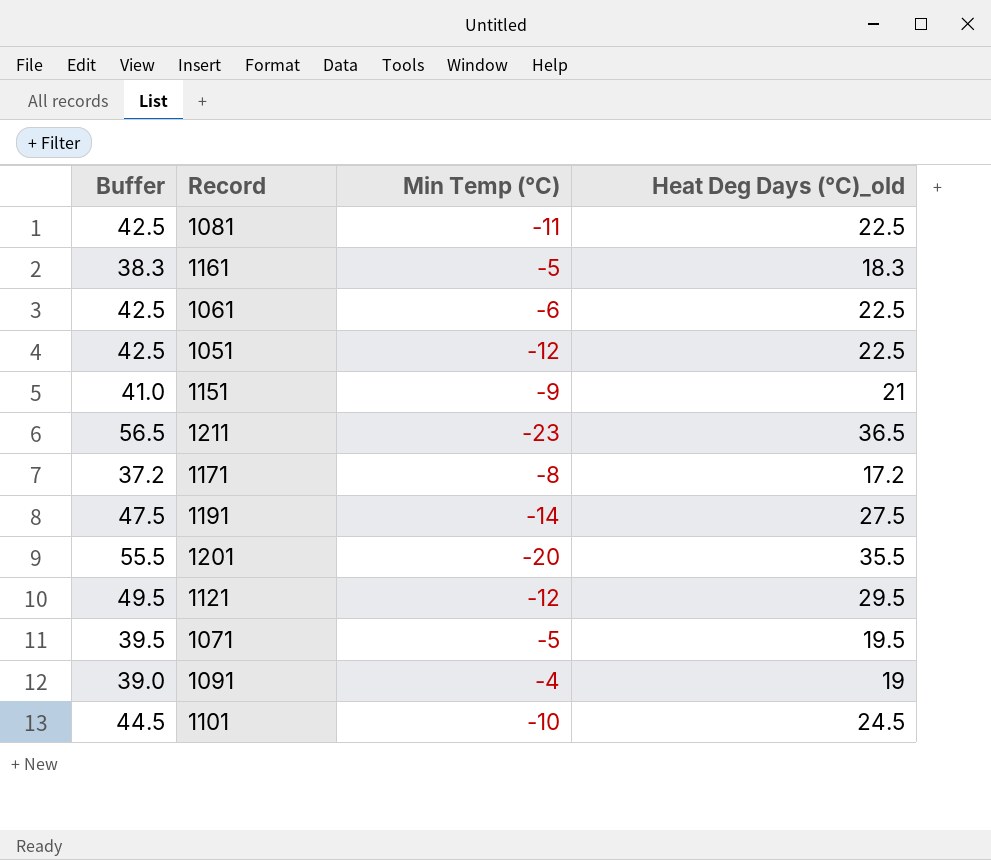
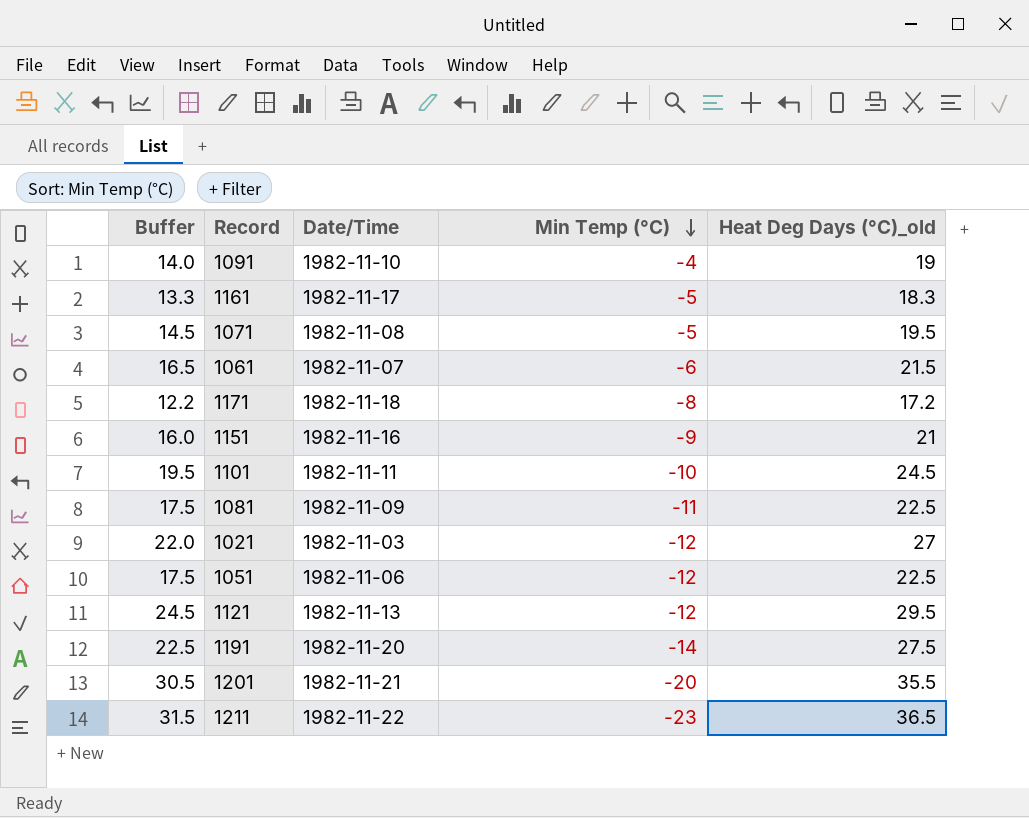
row order: none -> Min Temp (°C) descending
column Buffer | formula: [Heat Deg Days (°C)_old] + 20 -> [Heat Deg Days (°C)_old] - 5
column Date/Time | position: none -> 3
1061 | Heat Deg Days (°C)_old: 22.5 -> 21.5
row 1021: none -> 22.0 | 1982-11-03 | -12 | 27

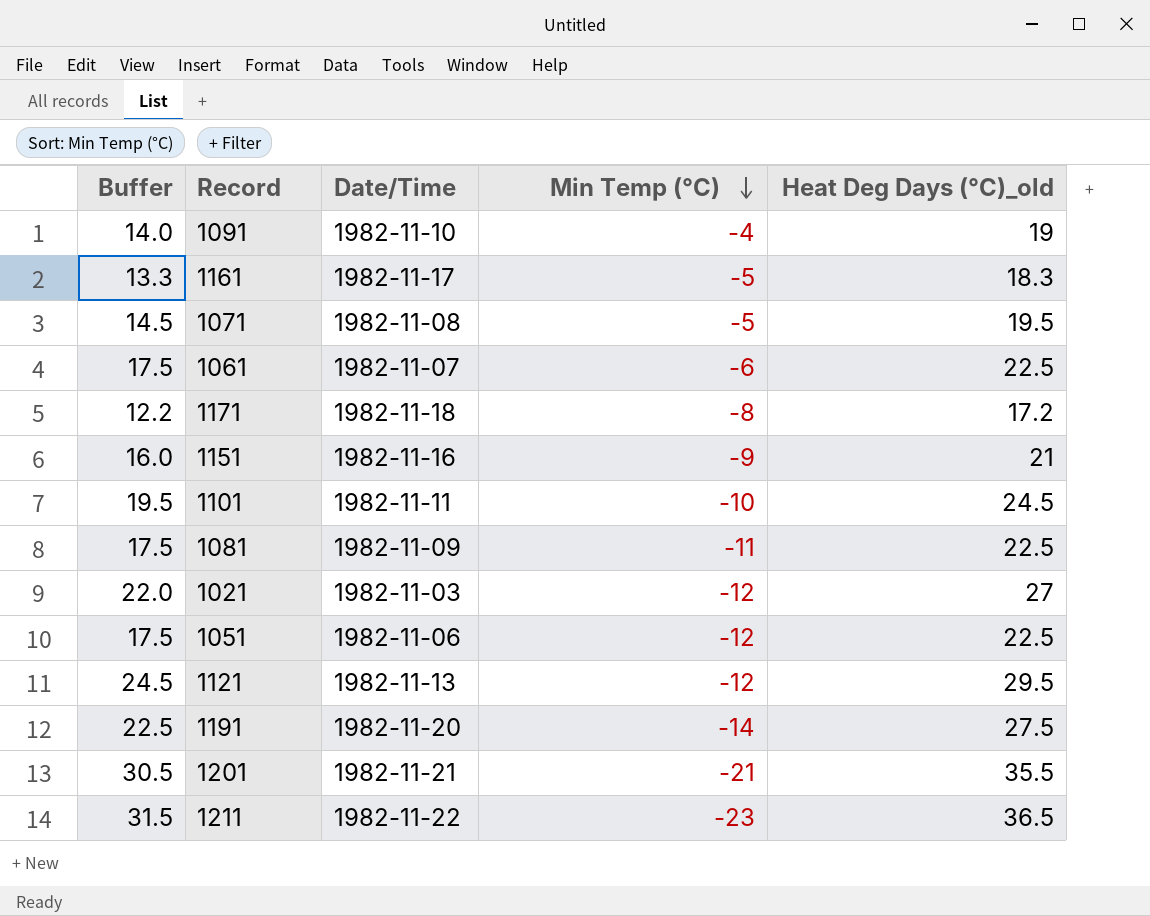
1061 | Buffer: 16.5 -> 17.5
1061 | Heat Deg Days (°C)_old: 21.5 -> 22.5
1201 | Min Temp (°C): -20 -> -21

